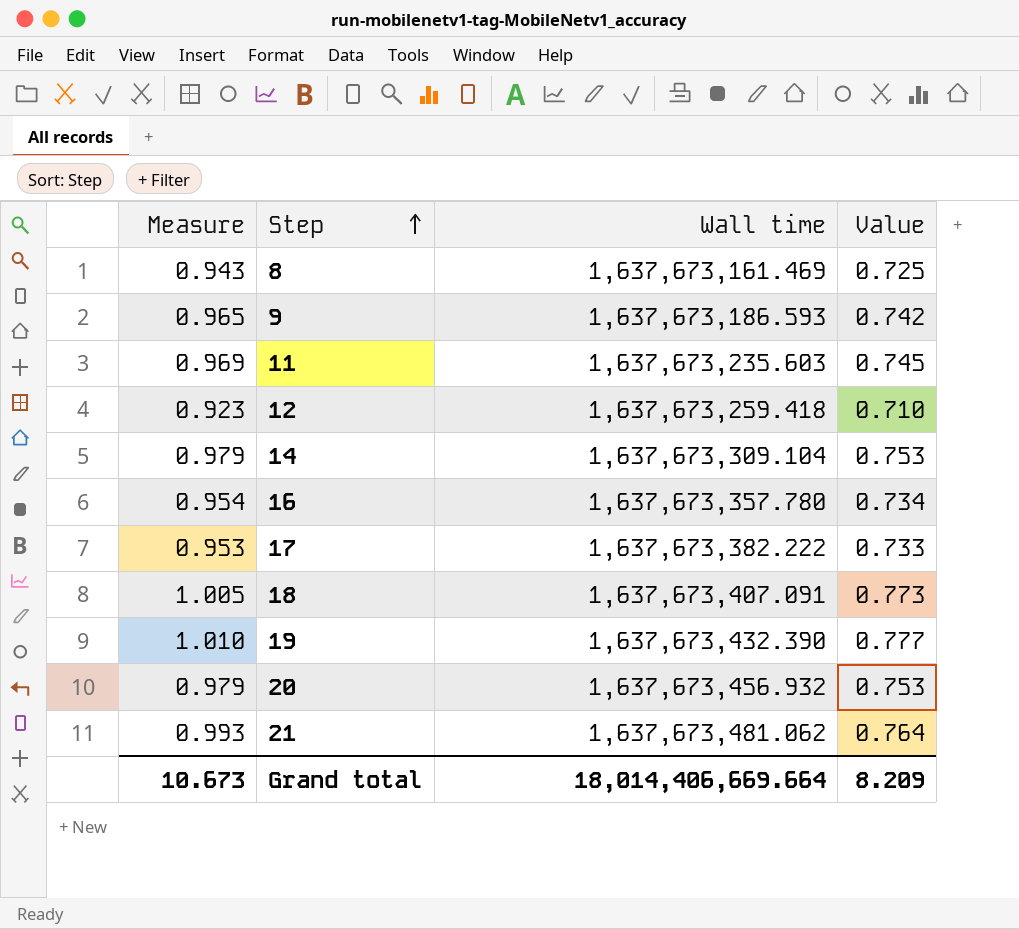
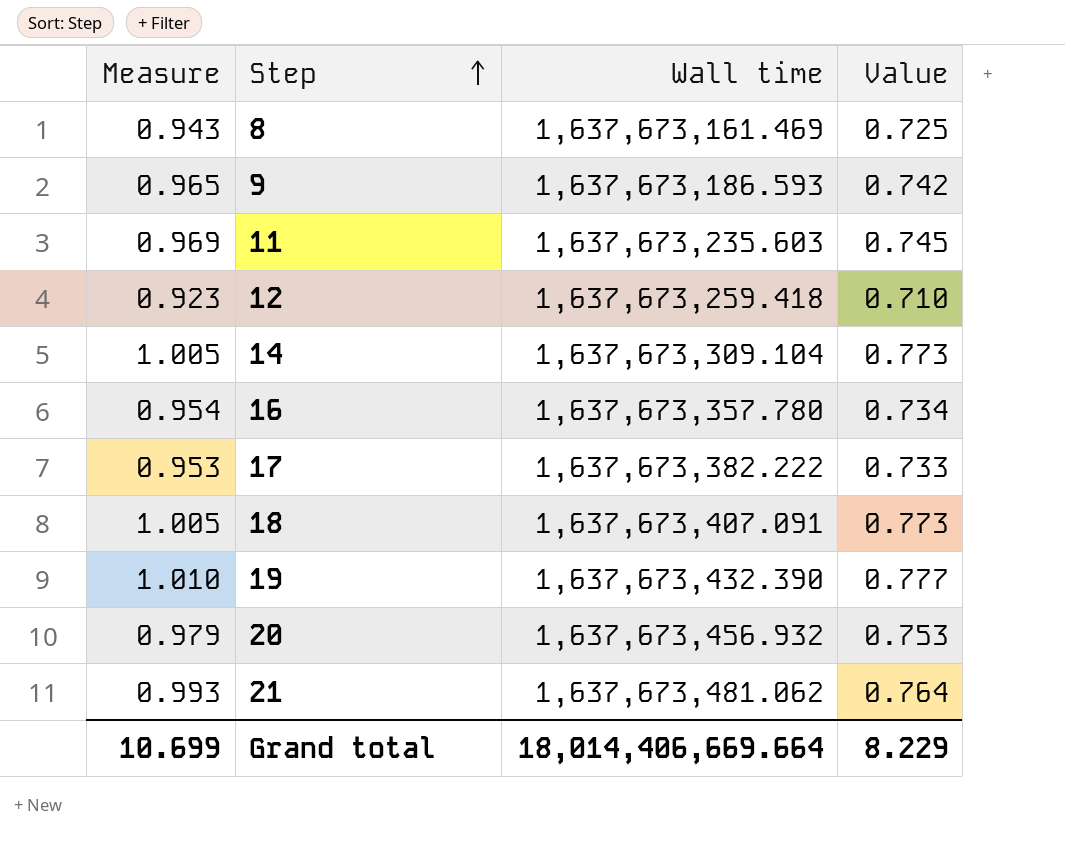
14 | Measure: 0.979 -> 1.005
14 | Value: 0.753 -> 0.773
Grand total | Measure: 10.673 -> 10.699
Grand total | Value: 8.209 -> 8.229

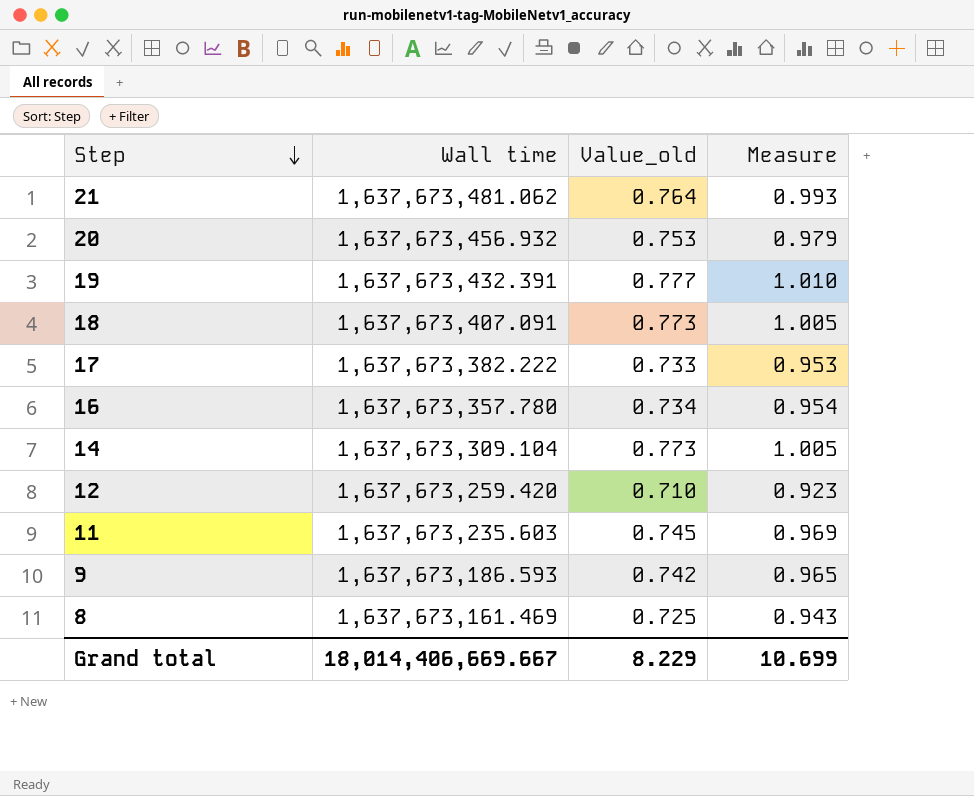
row order: Step ascending -> Step descending
column name: Value -> Value_old
column Measure | position: 1 -> 4
19 | Wall time: 1,637,673,432.390 -> 1,637,673,432.391
12 | Wall time: 1,637,673,259.418 -> 1,637,673,259.420
Grand total | Wall time: 18,014,406,669.664 -> 18,014,406,669.667

